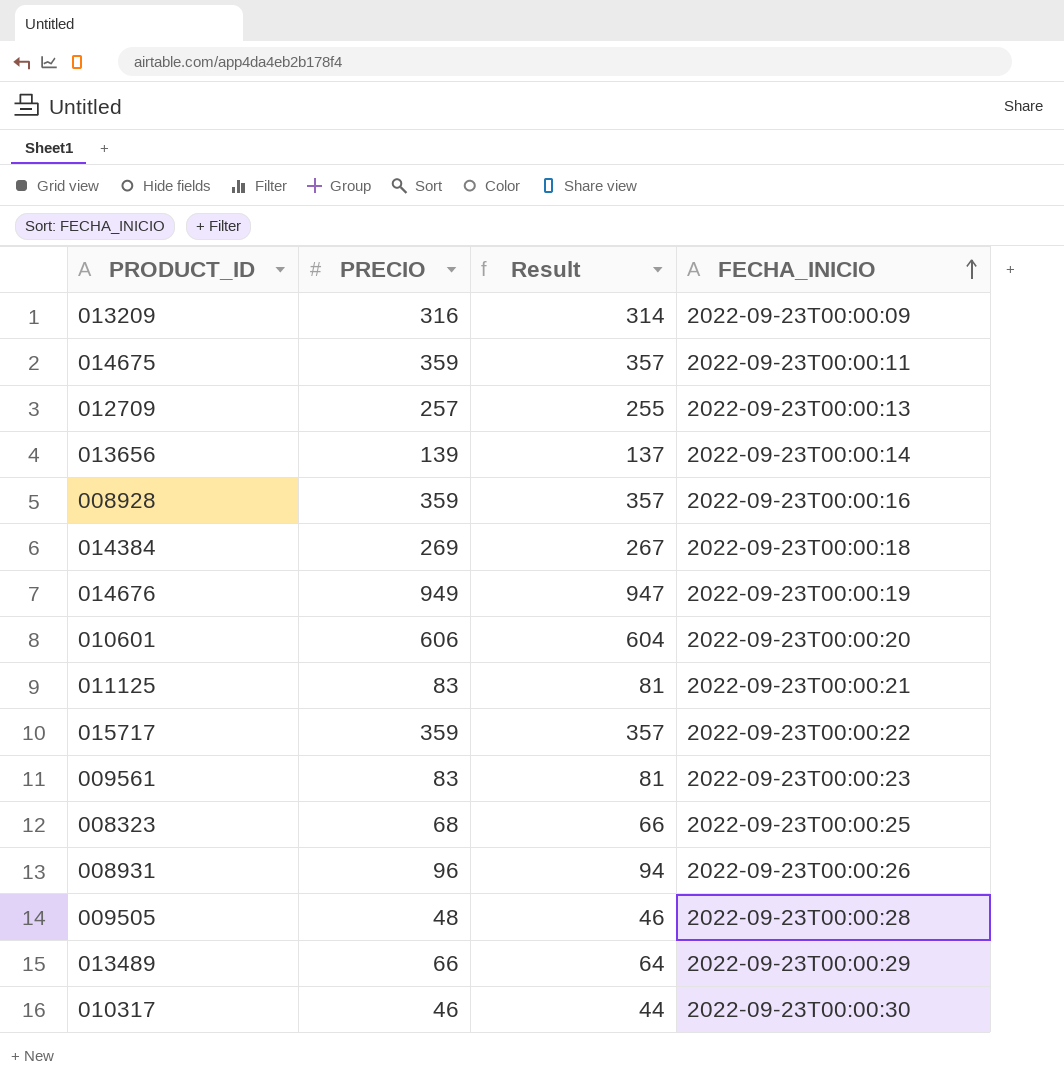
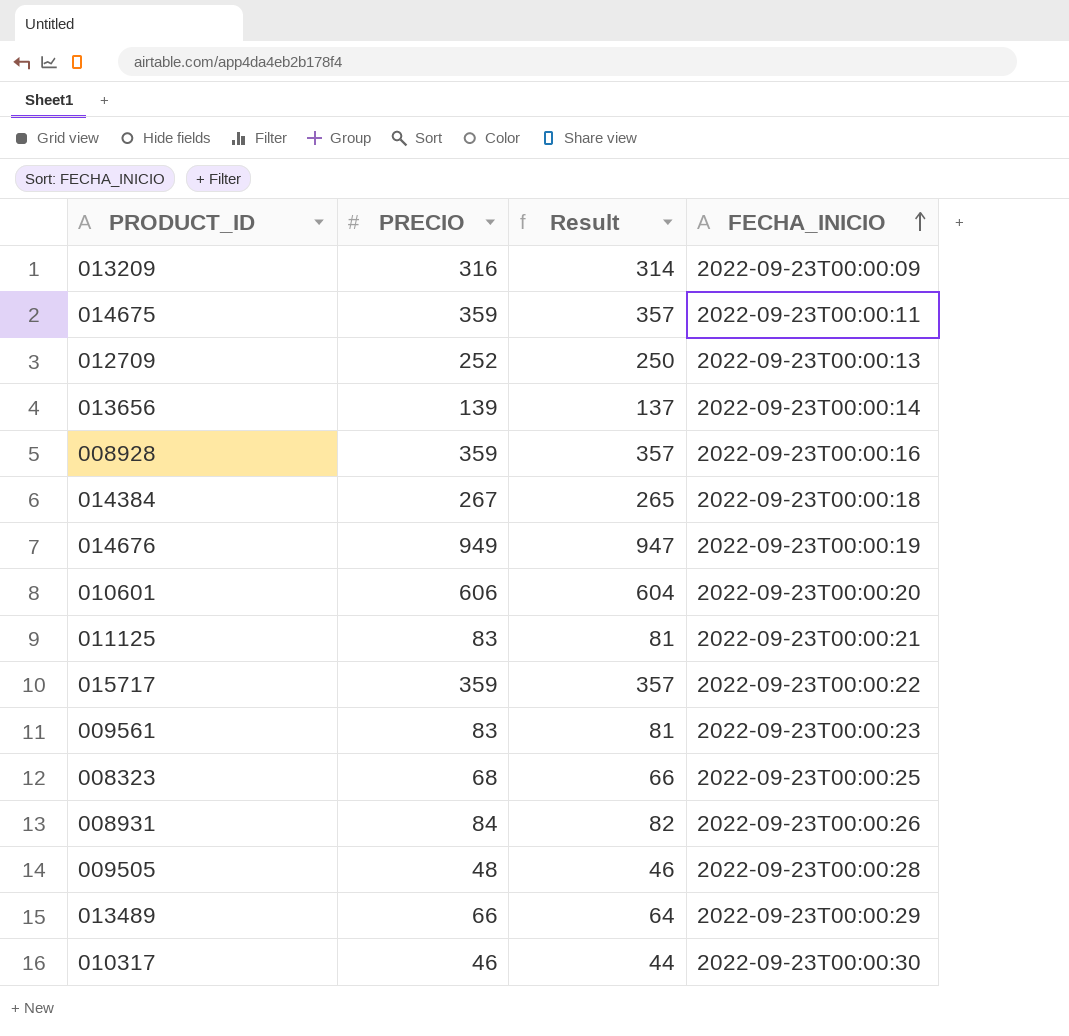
012709 | PRECIO: 257 -> 252
012709 | Result: 255 -> 250
014384 | PRECIO: 269 -> 267
014384 | Result: 267 -> 265
008931 | PRECIO: 96 -> 84
008931 | Result: 94 -> 82

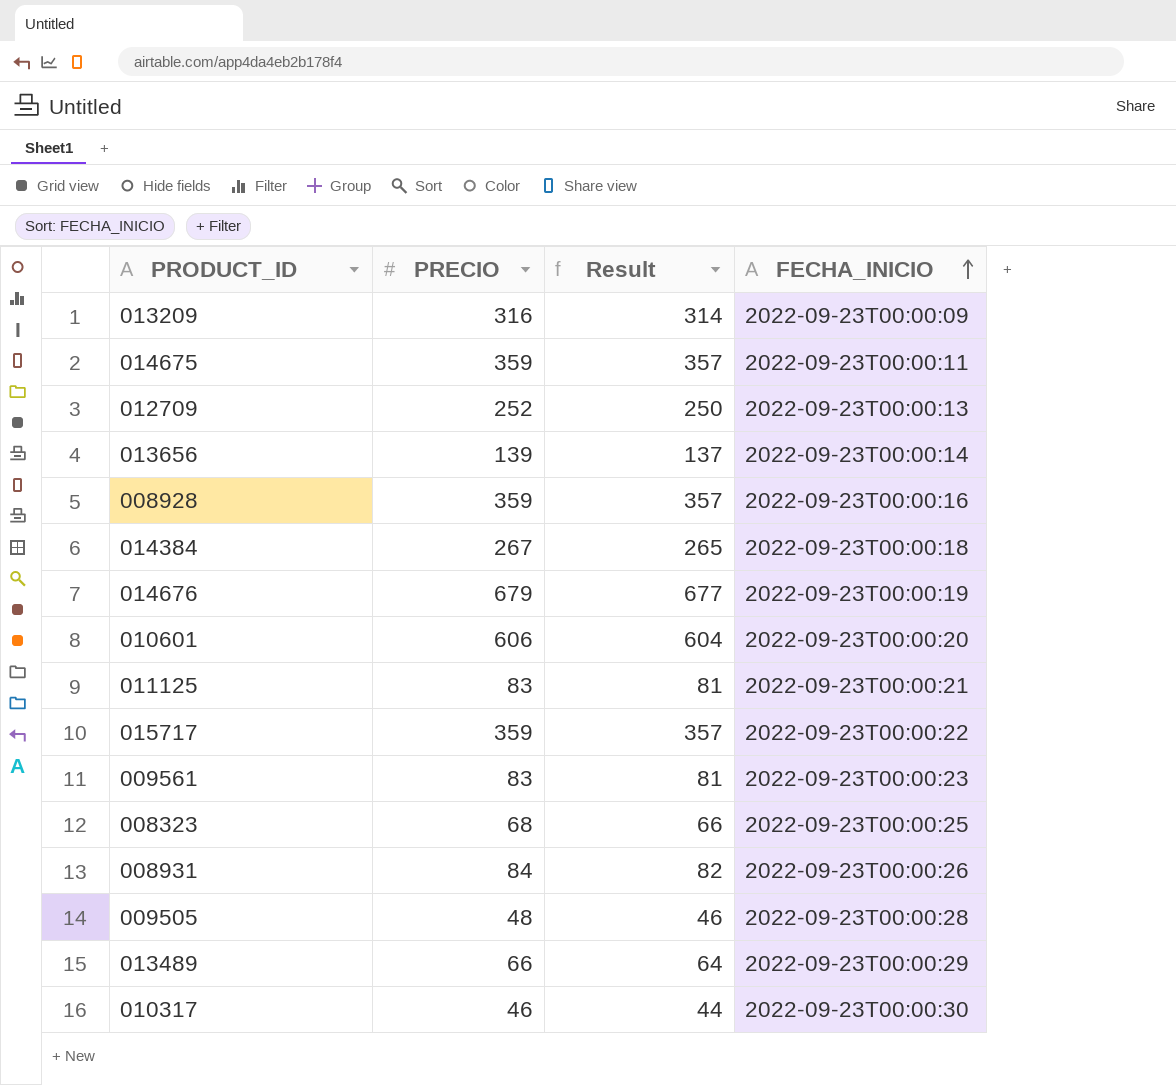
014676 | PRECIO: 949 -> 679
014676 | Result: 947 -> 677

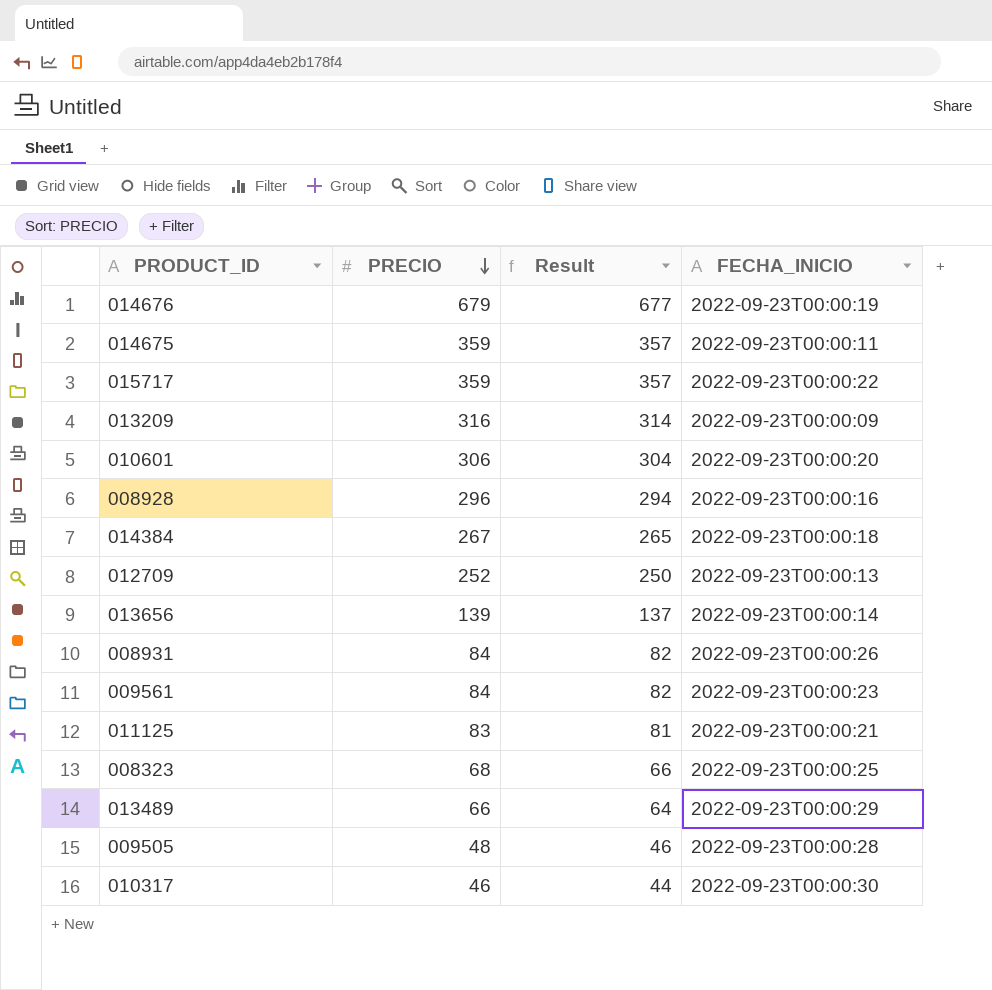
row order: FECHA_INICIO ascending -> PRECIO descending
010601 | PRECIO: 606 -> 306
010601 | Result: 604 -> 304
008928 | PRECIO: 359 -> 296
008928 | Result: 357 -> 294
009561 | PRECIO: 83 -> 84
009561 | Result: 81 -> 82

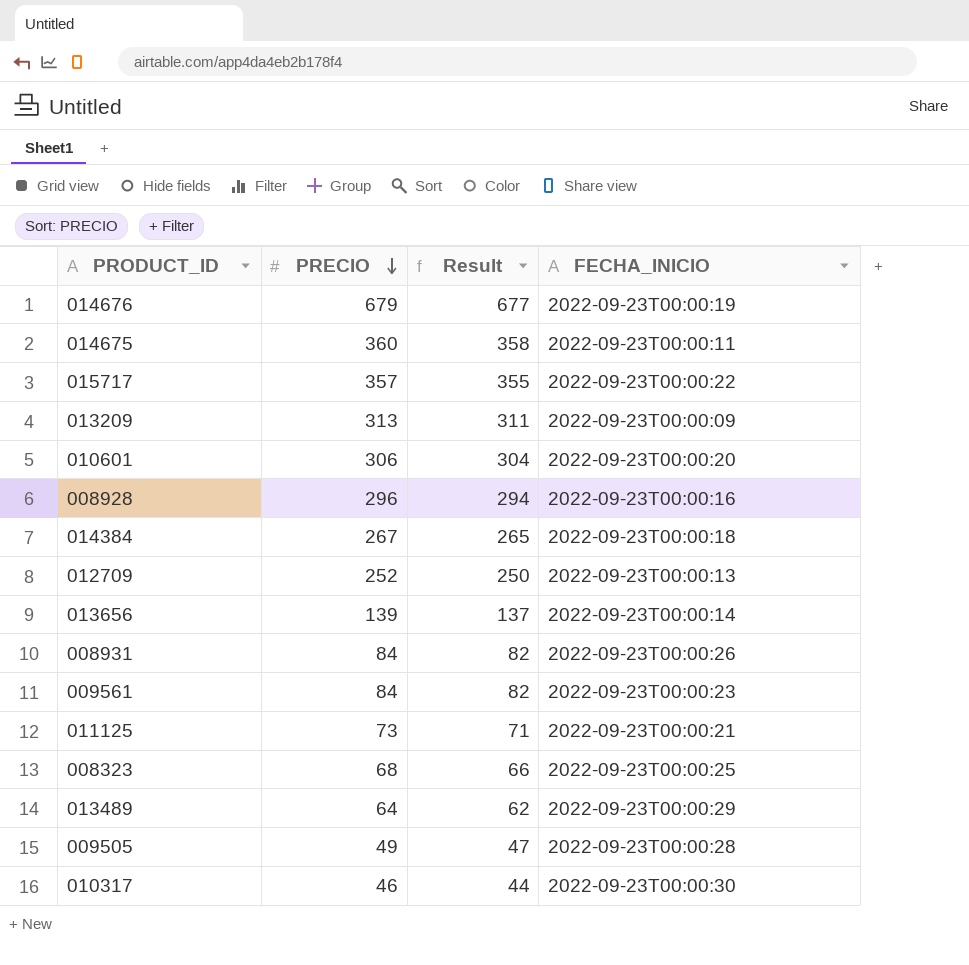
014675 | PRECIO: 359 -> 360
014675 | Result: 357 -> 358
015717 | PRECIO: 359 -> 357
015717 | Result: 357 -> 355
013209 | PRECIO: 316 -> 313
013209 | Result: 314 -> 311
011125 | PRECIO: 83 -> 73
011125 | Result: 81 -> 71
013489 | PRECIO: 66 -> 64
013489 | Result: 64 -> 62
009505 | PRECIO: 48 -> 49
009505 | Result: 46 -> 47

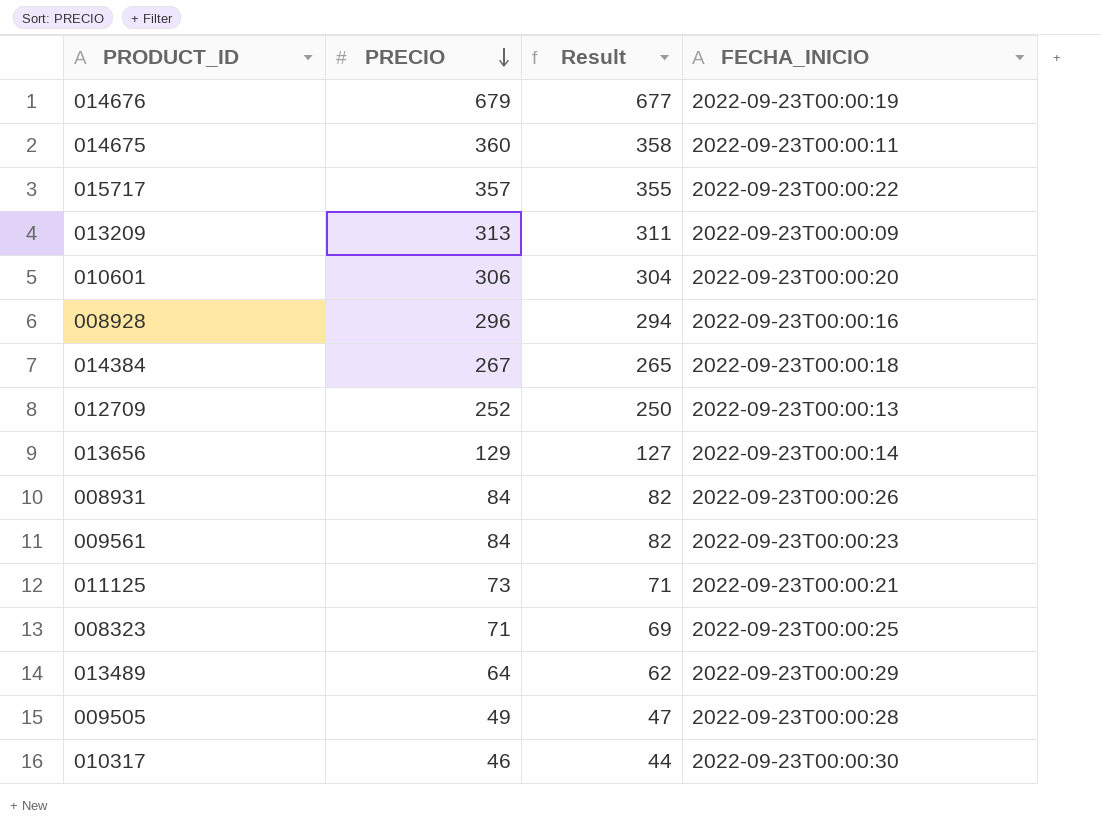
013656 | PRECIO: 139 -> 129
013656 | Result: 137 -> 127
008323 | PRECIO: 68 -> 71
008323 | Result: 66 -> 69

